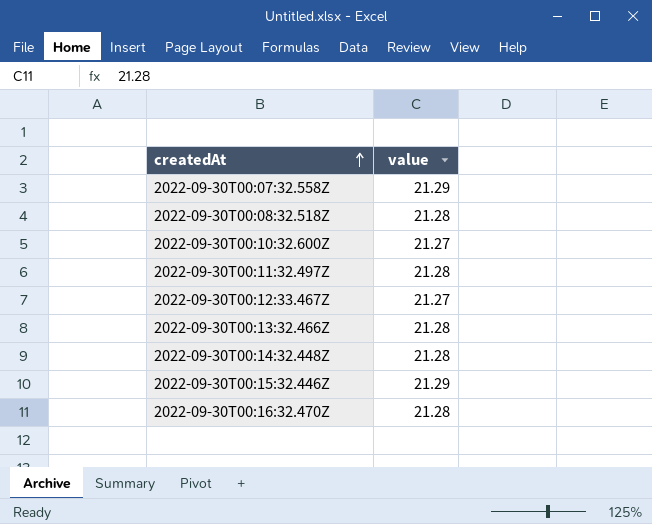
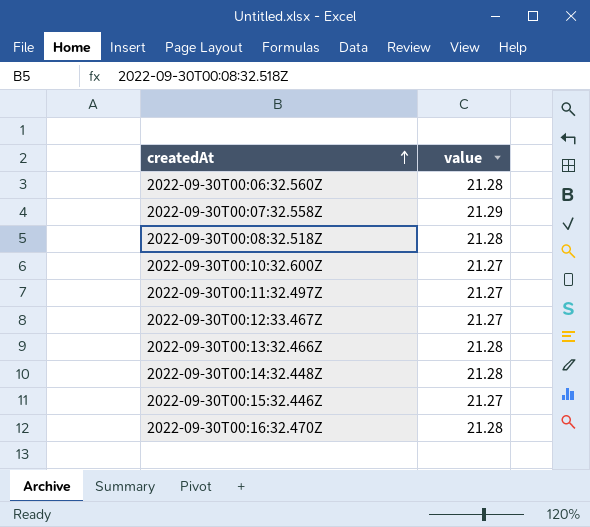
row 2022-09-30T00:06:32.560Z: none -> 21.28
2022-09-30T00:11:32.497Z | value: 21.28 -> 21.27
2022-09-30T00:15:32.446Z | value: 21.29 -> 21.27

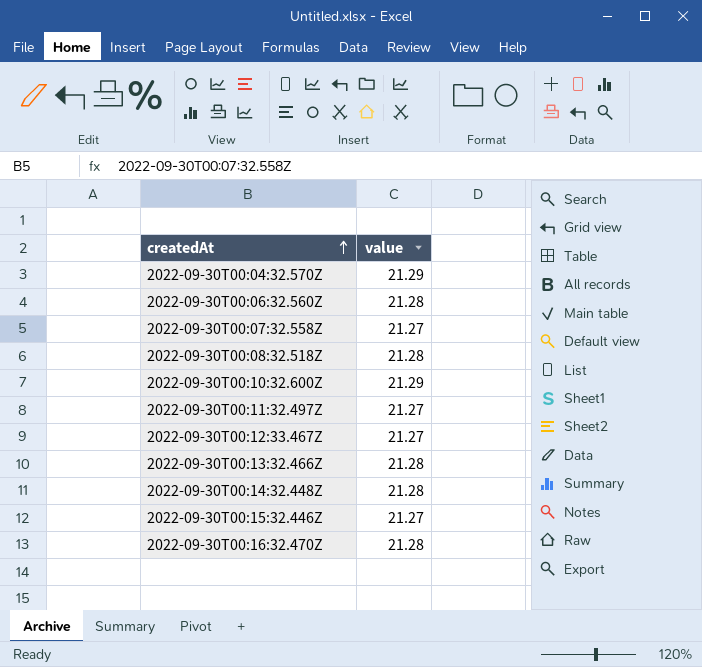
row 2022-09-30T00:04:32.570Z: none -> 21.29
2022-09-30T00:07:32.558Z | value: 21.29 -> 21.27
2022-09-30T00:10:32.600Z | value: 21.27 -> 21.29

